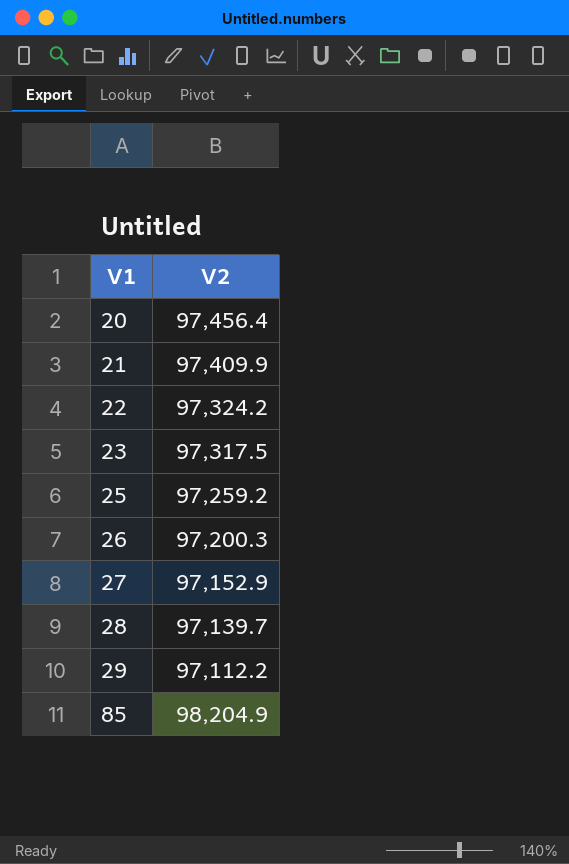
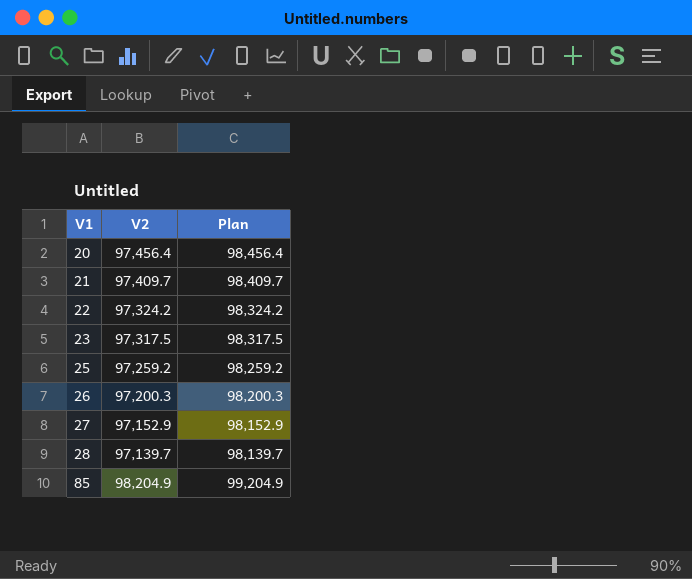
column Plan | formula: none -> [V2] + 1000
row 29: 97,112.2 -> none
21 | V2: 97,409.9 -> 97,409.7

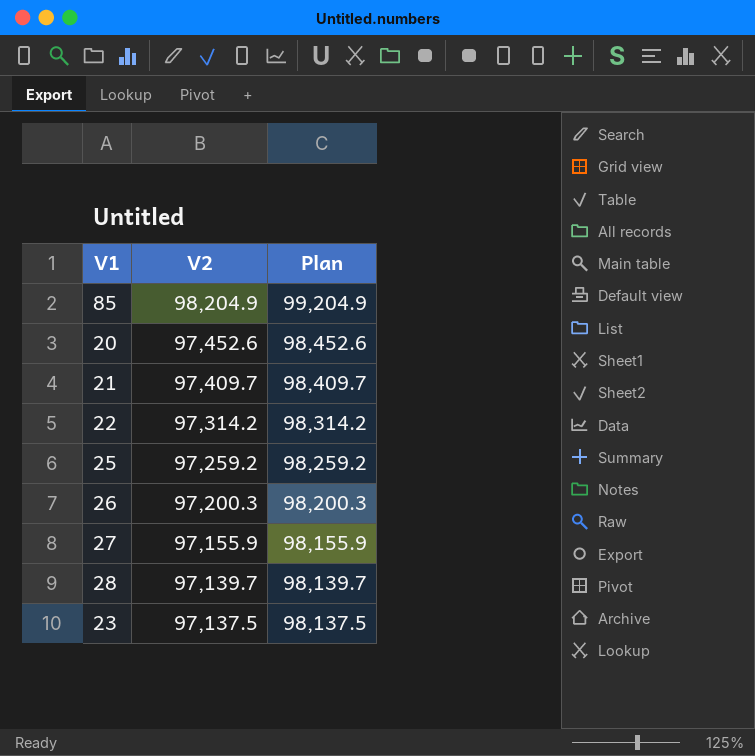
row order: V1 ascending -> V2 descending
20 | V2: 97,456.4 -> 97,452.6
20 | Plan: 98,456.4 -> 98,452.6
22 | V2: 97,324.2 -> 97,314.2
22 | Plan: 98,324.2 -> 98,314.2
27 | V2: 97,152.9 -> 97,155.9
27 | Plan: 98,152.9 -> 98,155.9
23 | V2: 97,317.5 -> 97,137.5
23 | Plan: 98,317.5 -> 98,137.5

